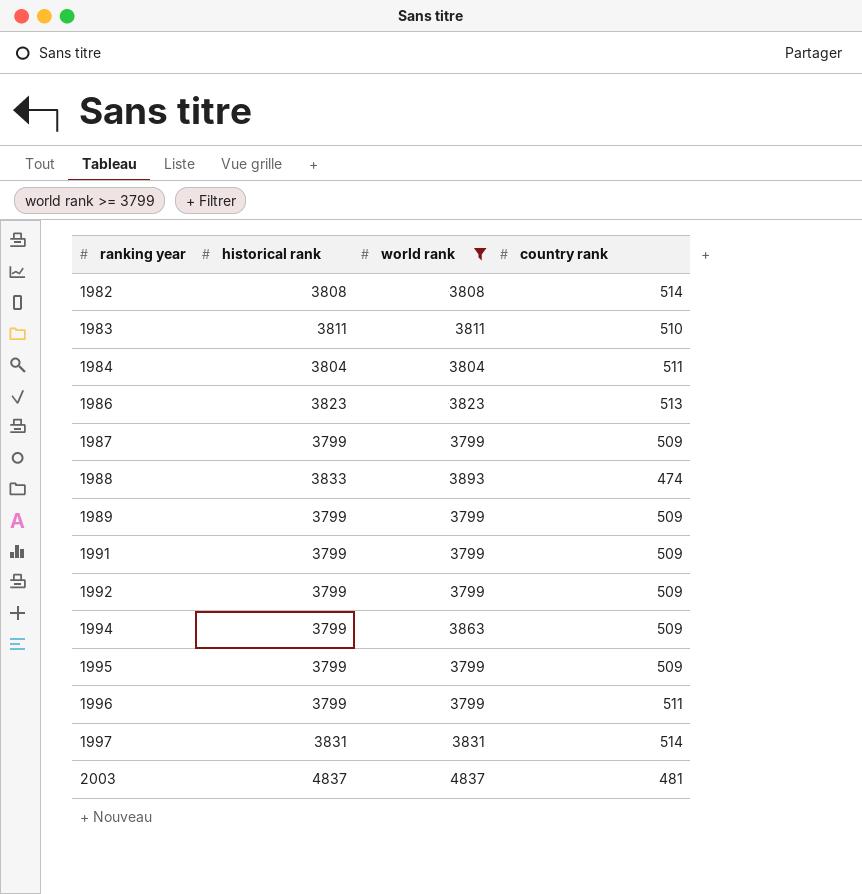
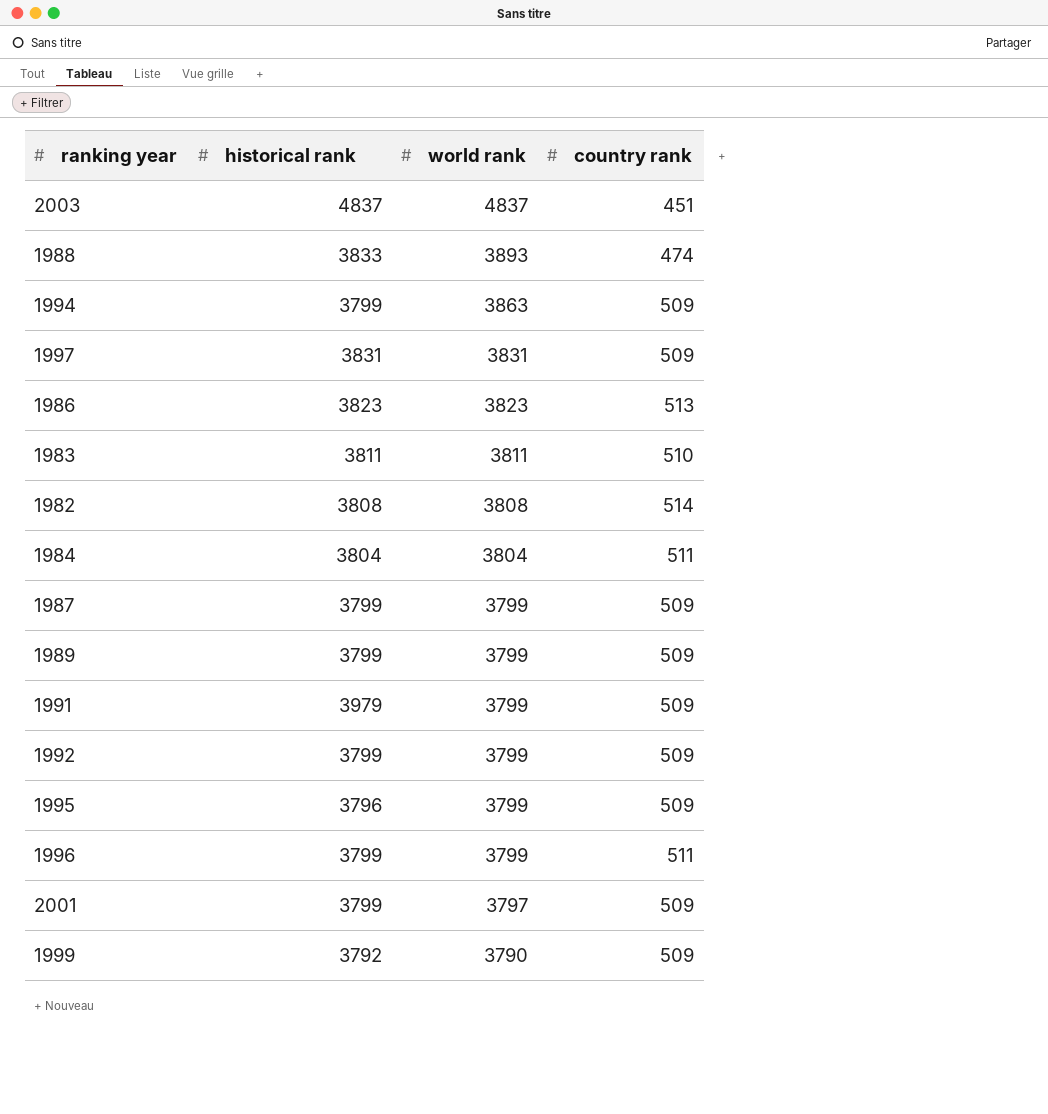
filter: world rank >= 3799 -> none
row order: ranking year ascending -> world rank descending
2003 | country rank: 481 -> 451
1997 | country rank: 514 -> 509
1991 | historical rank: 3799 -> 3979
1995 | historical rank: 3799 -> 3796

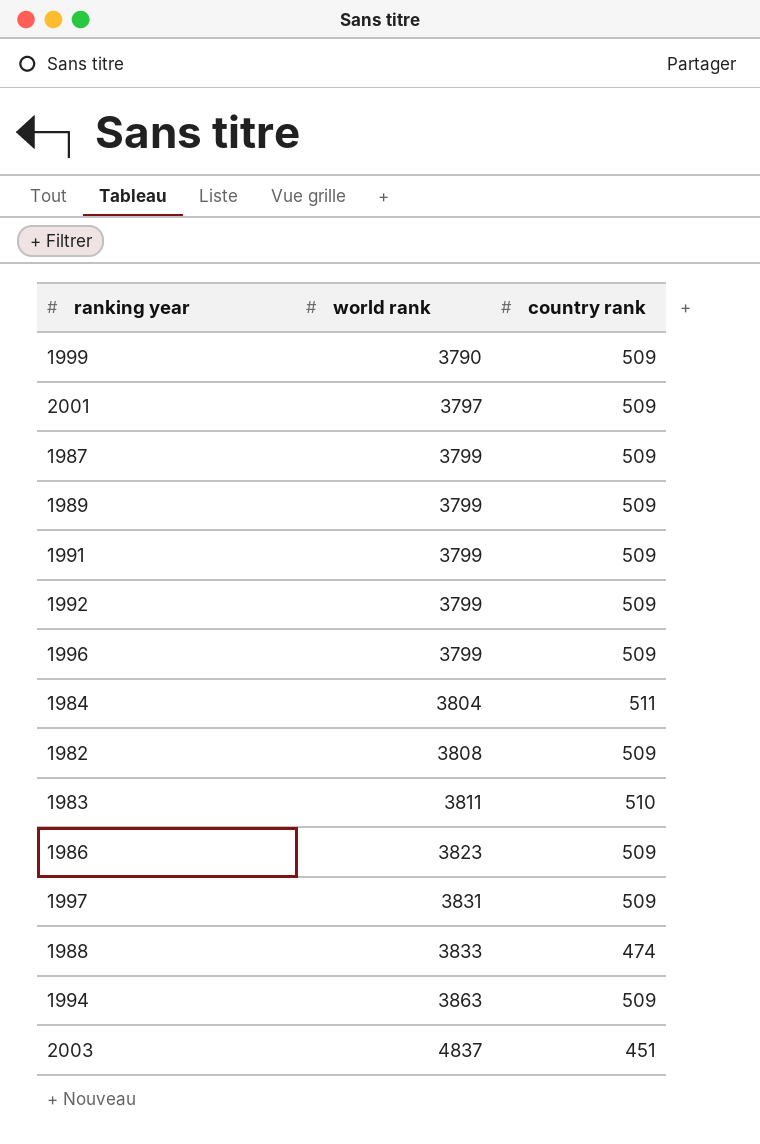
row order: world rank descending -> world rank ascending
column historical rank | position: 2 -> none
row 1995: 3796 | 3799 | 509 -> none
1996 | country rank: 511 -> 509
1982 | country rank: 514 -> 509
1986 | country rank: 513 -> 509
1988 | world rank: 3893 -> 3833

